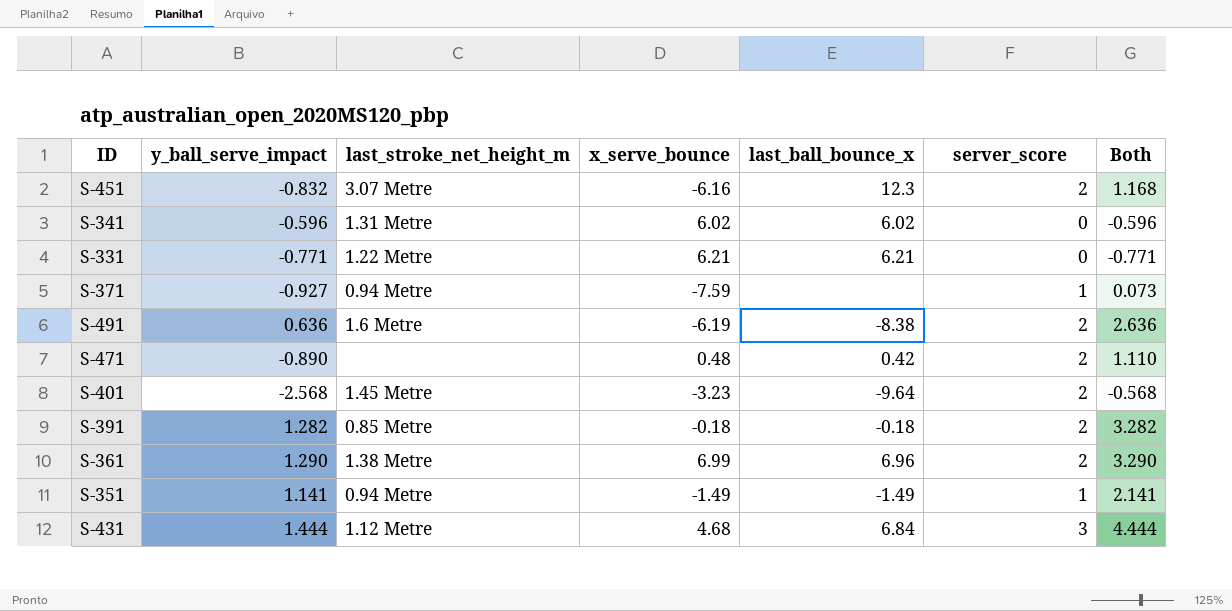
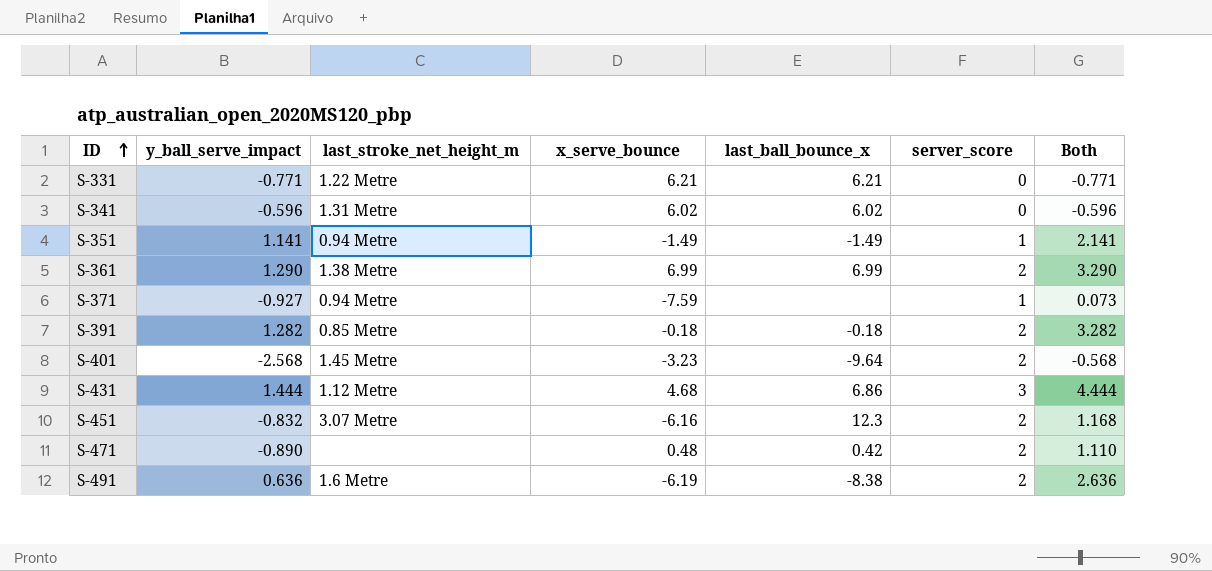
row order: none -> ID ascending
S-361 | last_ball_bounce_x: 6.96 -> 6.99
S-431 | last_ball_bounce_x: 6.84 -> 6.86

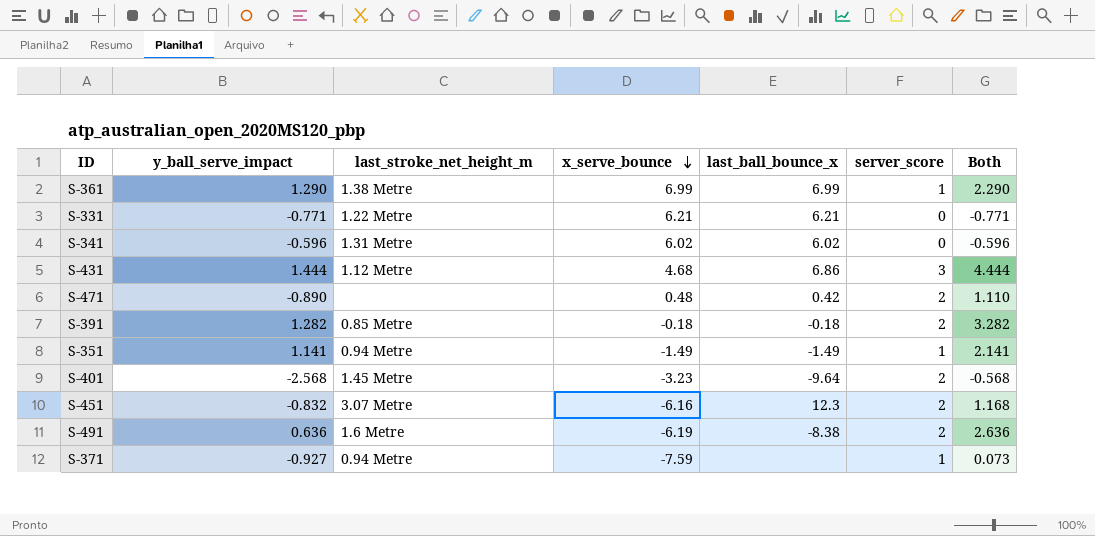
row order: ID ascending -> x_serve_bounce descending
S-361 | server_score: 2 -> 1
S-361 | Both: 3.290 -> 2.290

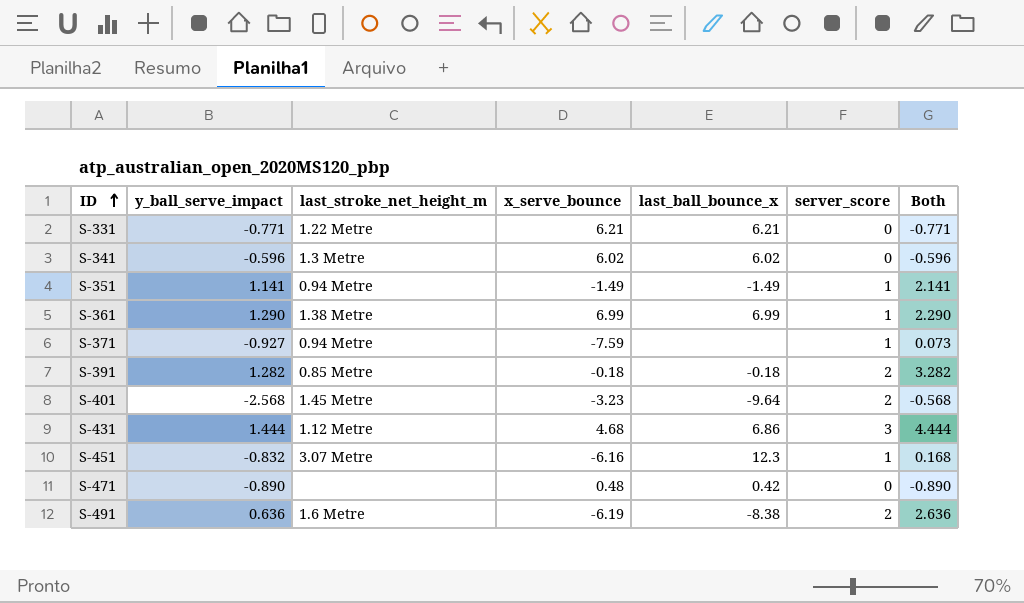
row order: x_serve_bounce descending -> ID ascending
S-341 | last_stroke_net_height_m: 1.31 Metre -> 1.3 Metre
S-451 | server_score: 2 -> 1
S-451 | Both: 1.168 -> 0.168
S-471 | server_score: 2 -> 0
S-471 | Both: 1.110 -> -0.890

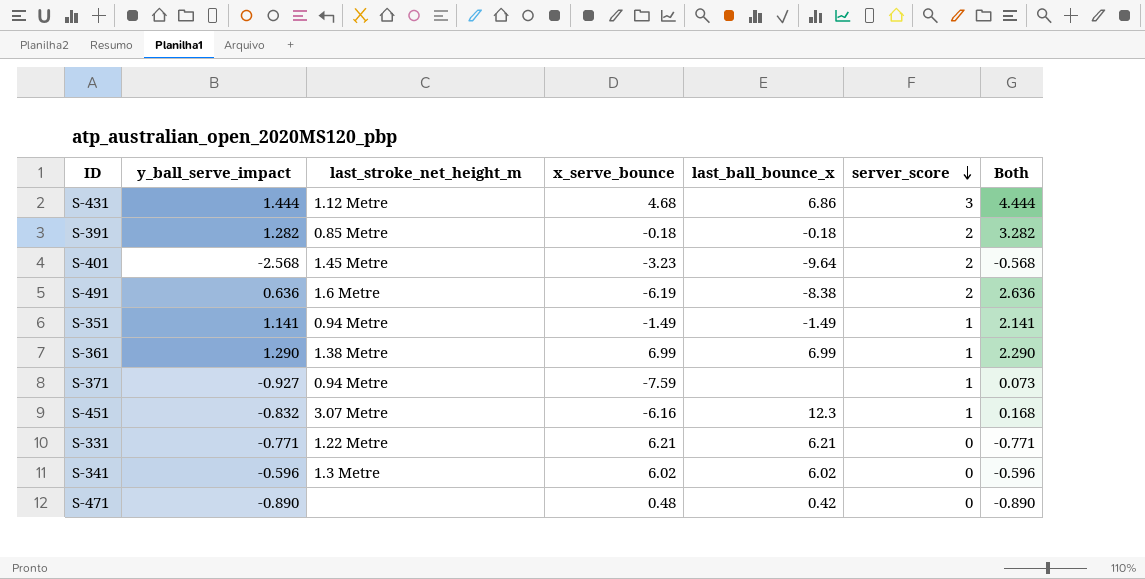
row order: ID ascending -> server_score descending

